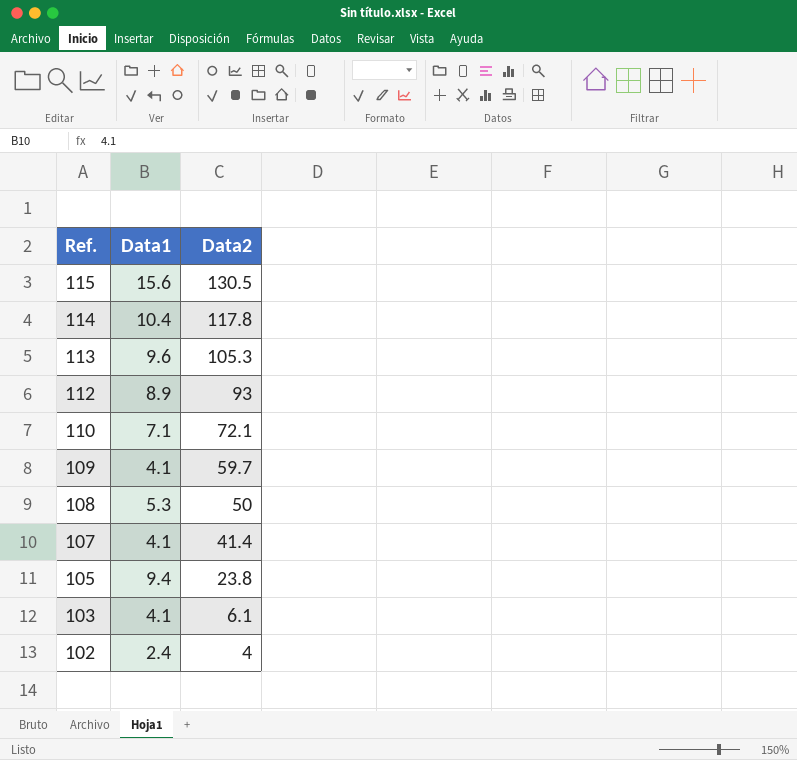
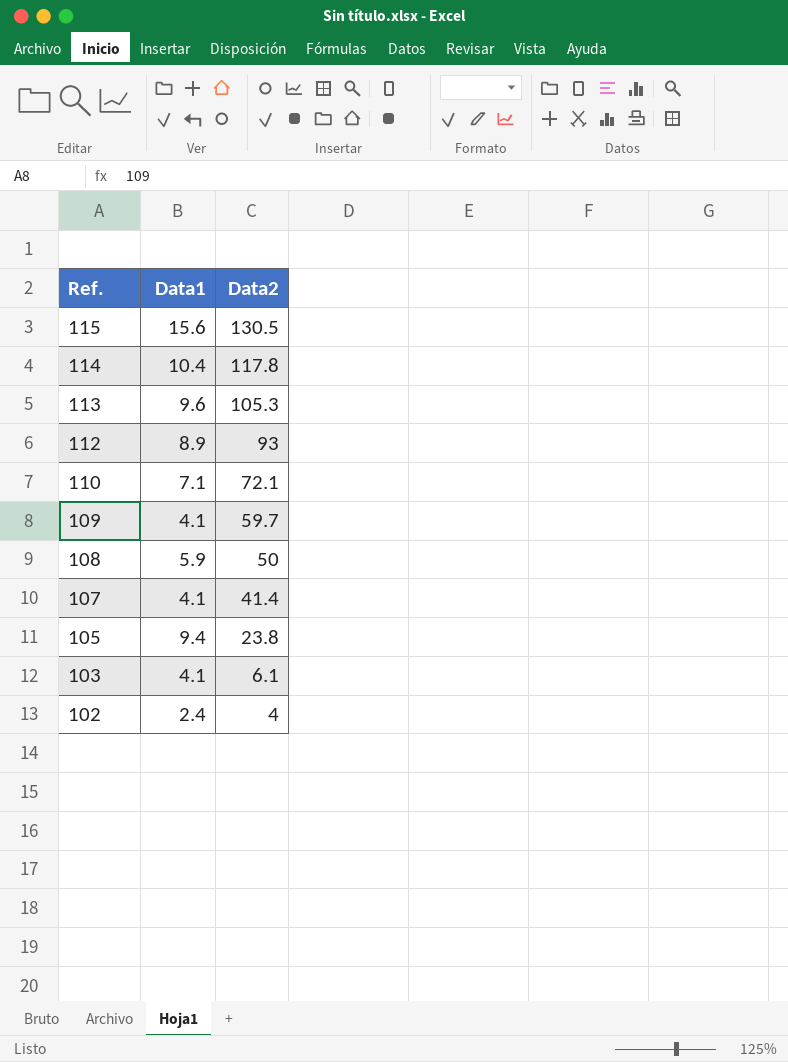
108 | Data1: 5.3 -> 5.9

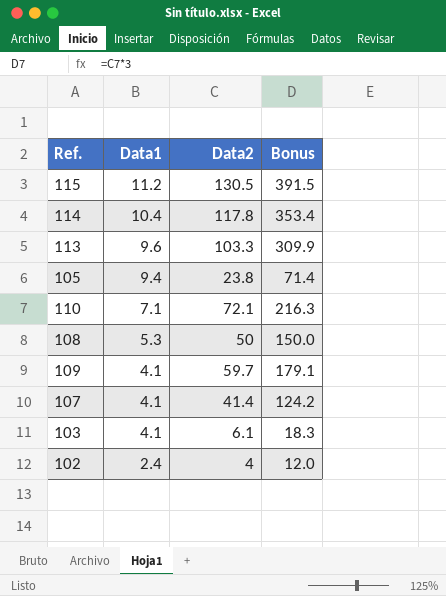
row order: Ref. descending -> Data1 descending
column Bonus | formula: none -> [Data2] * 3
row 112: 8.9 | 93 -> none
115 | Data1: 15.6 -> 11.2
113 | Data2: 105.3 -> 103.3
108 | Data1: 5.9 -> 5.3

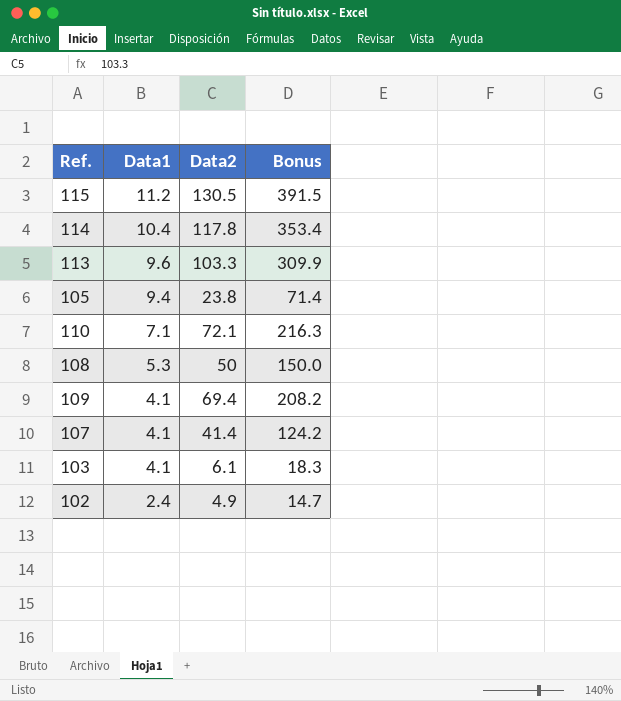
109 | Data2: 59.7 -> 69.4
109 | Bonus: 179.1 -> 208.2
102 | Data2: 4 -> 4.9
102 | Bonus: 12.0 -> 14.7

